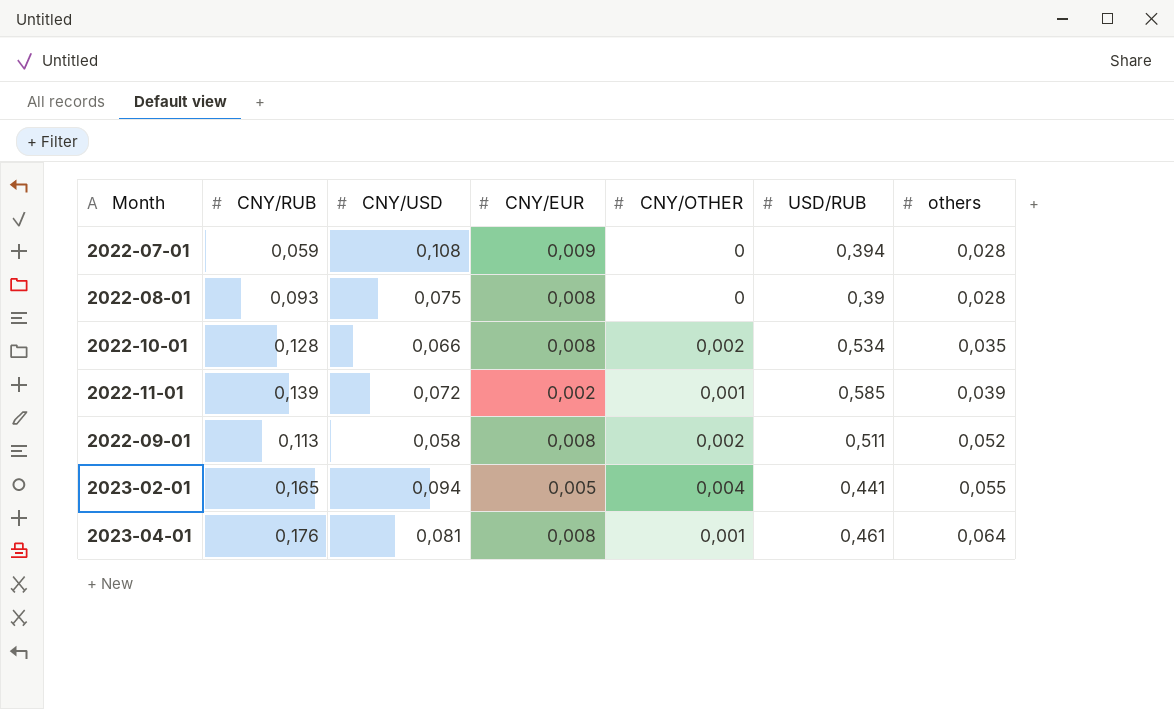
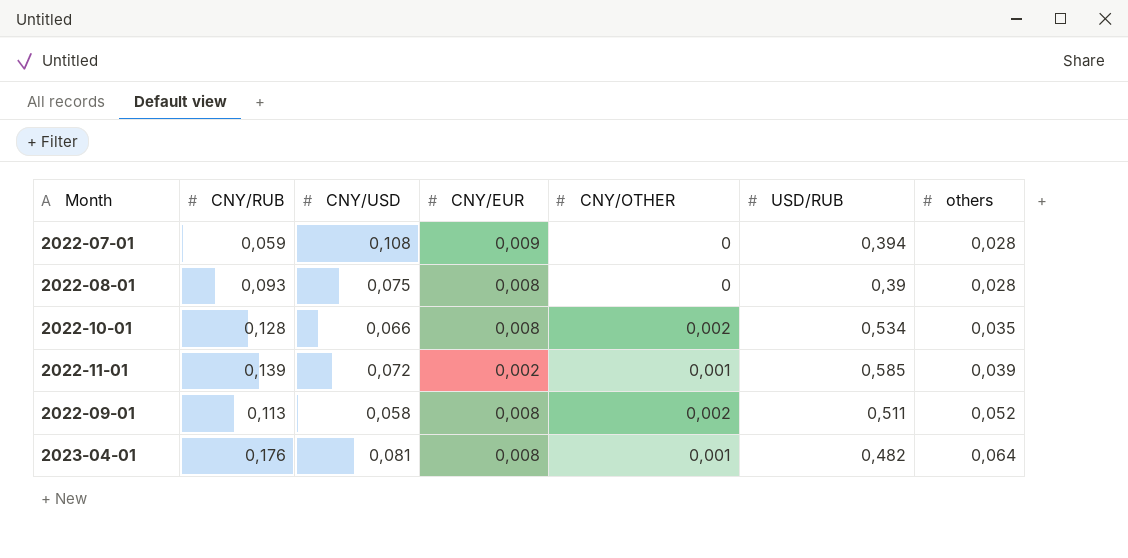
row 2023-02-01: 0,165 | 0,094 | 0,005 | 0,004 | 0,441 | 0,055 -> none
2023-04-01 | USD/RUB: 0,461 -> 0,482

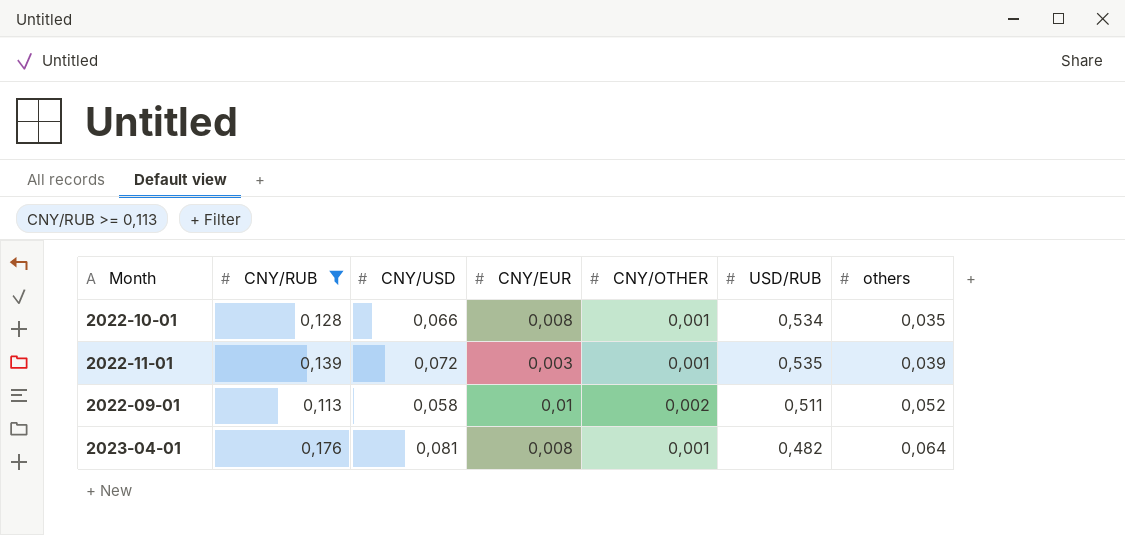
filter: none -> CNY/RUB >= 0,113
2022-10-01 | CNY/OTHER: 0,002 -> 0,001
2022-11-01 | CNY/EUR: 0,002 -> 0,003
2022-11-01 | USD/RUB: 0,585 -> 0,535
2022-09-01 | CNY/EUR: 0,008 -> 0,01

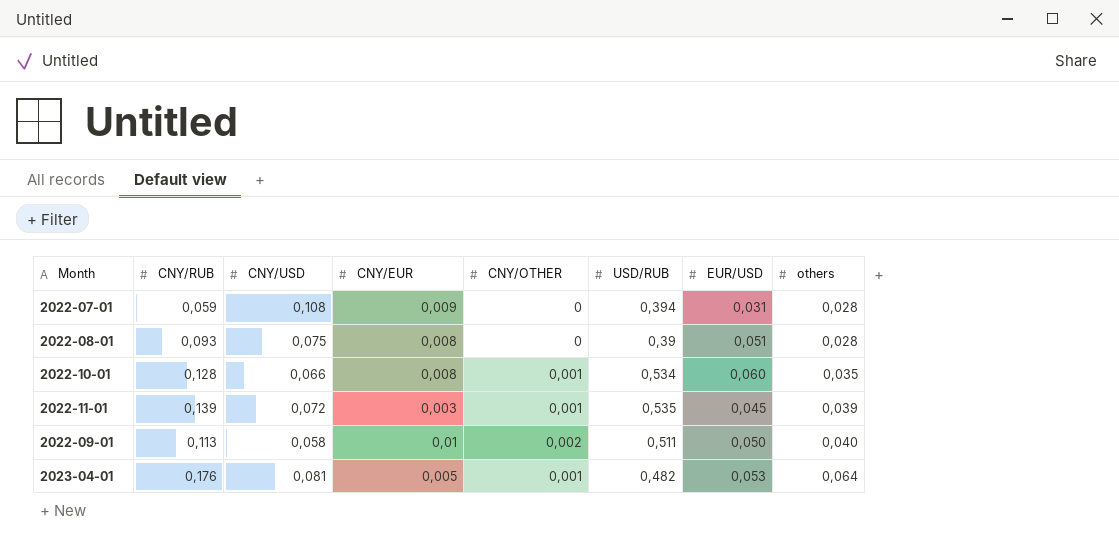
filter: CNY/RUB >= 0,113 -> none
column EUR/USD | position: none -> 7
2022-09-01 | others: 0,052 -> 0,040
2023-04-01 | CNY/EUR: 0,008 -> 0,005

